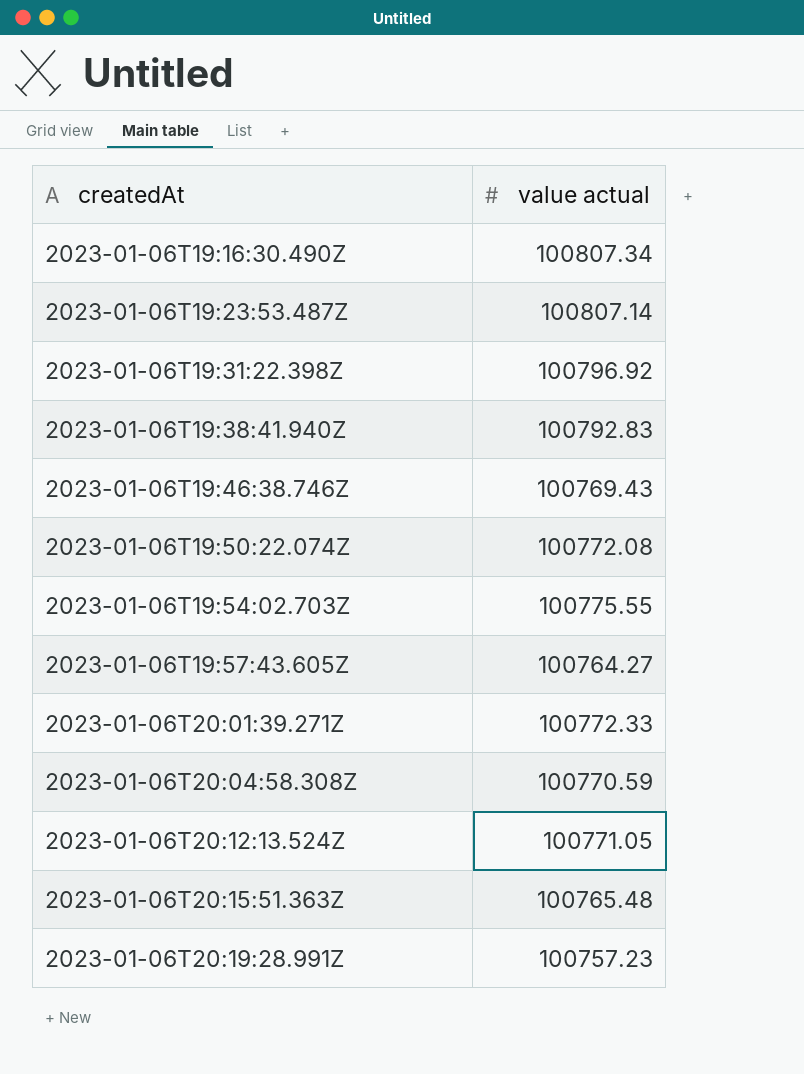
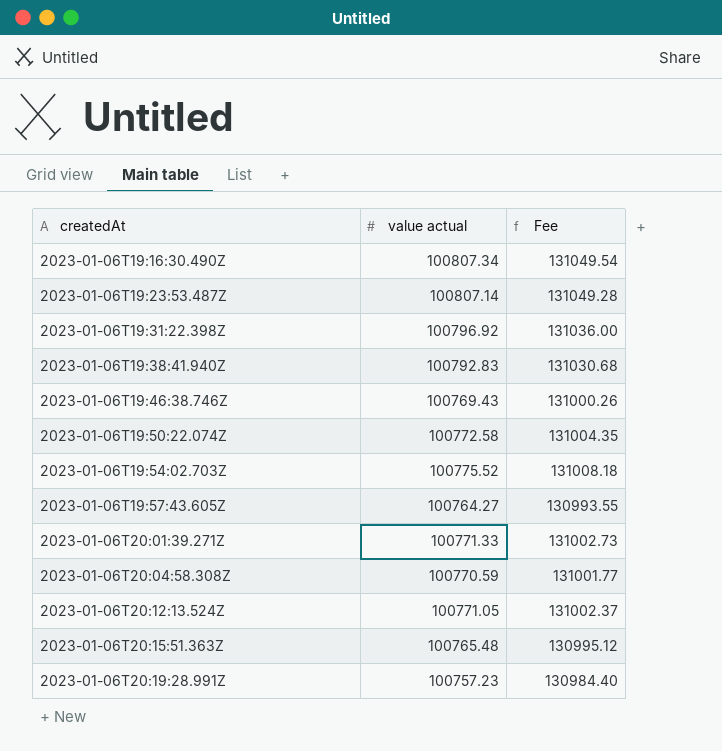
column Fee | formula: none -> [value actual] * 1.3
2023-01-06T19:50:22.074Z | value actual: 100772.08 -> 100772.58
2023-01-06T19:54:02.703Z | value actual: 100775.55 -> 100775.52
2023-01-06T20:01:39.271Z | value actual: 100772.33 -> 100771.33

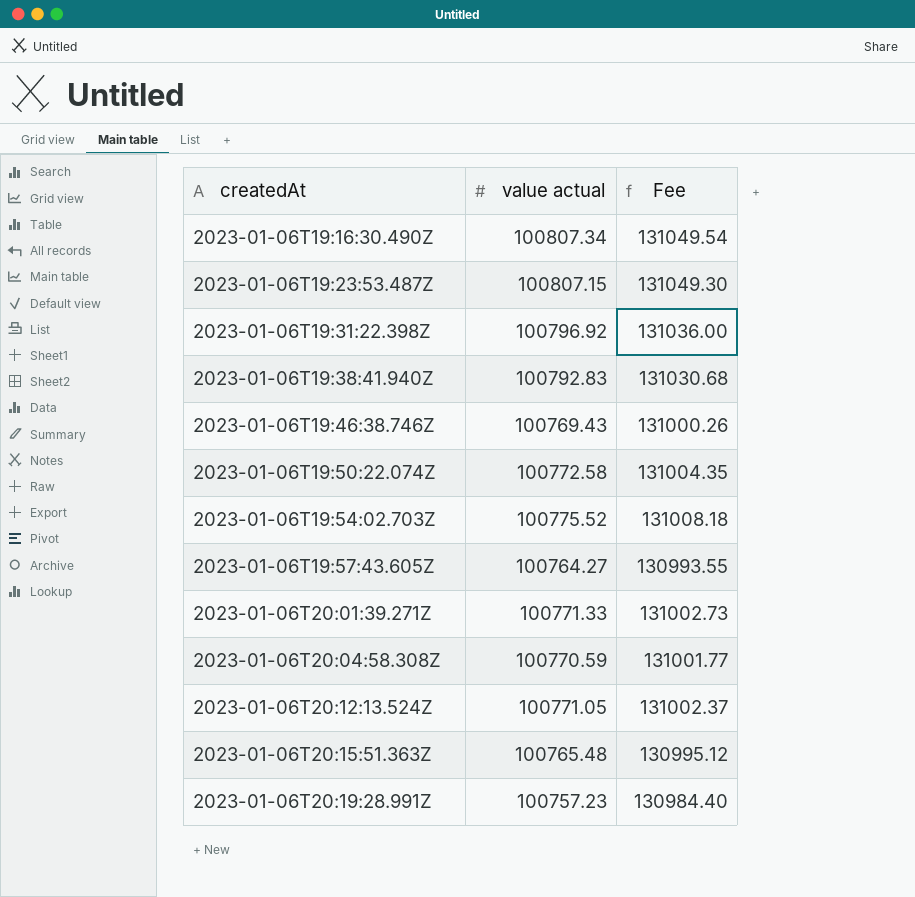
2023-01-06T19:23:53.487Z | value actual: 100807.14 -> 100807.15
2023-01-06T19:23:53.487Z | Fee: 131049.28 -> 131049.30

